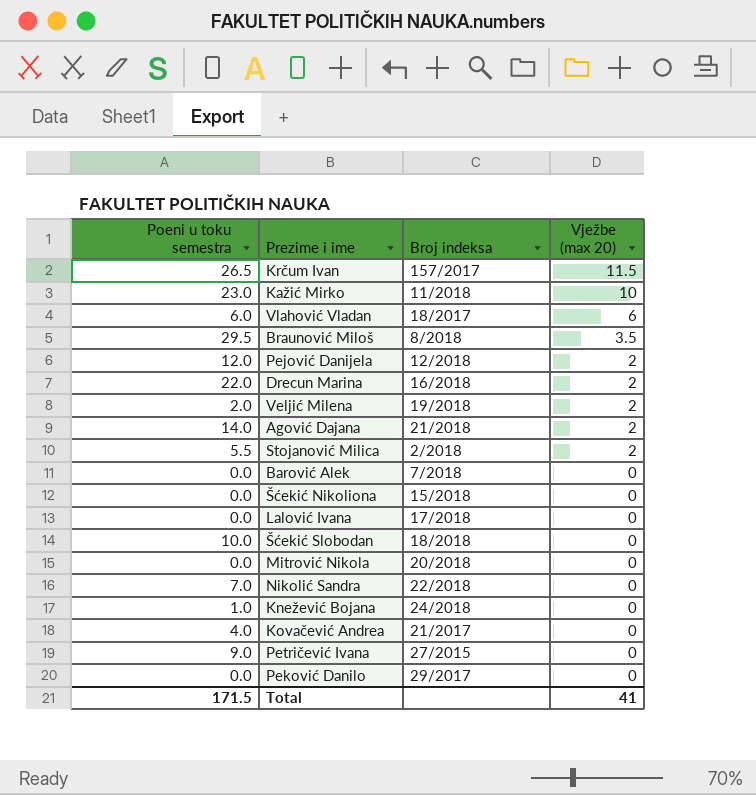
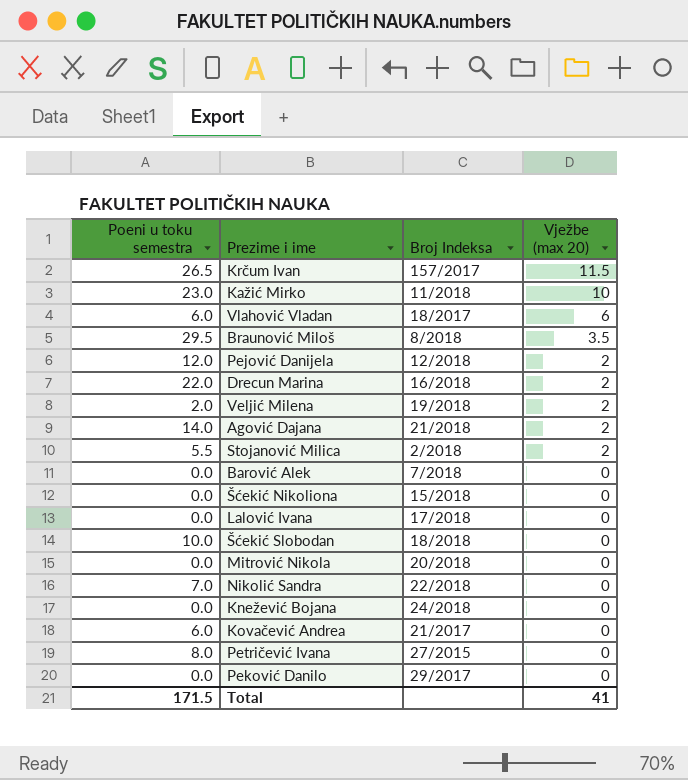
column name: Broj indeksa -> Broj Indeksa
Knežević Bojana | Poeni u toku semestra: 1.0 -> 0.0
Kovačević Andrea | Poeni u toku semestra: 4.0 -> 6.0
Petričević Ivana | Poeni u toku semestra: 9.0 -> 8.0

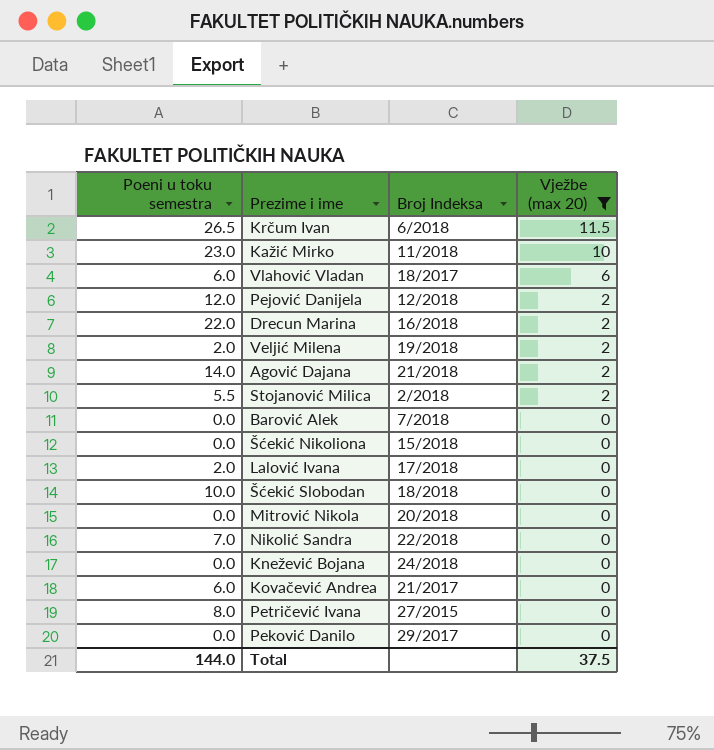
filter: none -> Vježbe (max 20) != 3.5
Krčum Ivan | Broj Indeksa: 157/2017 -> 6/2018
Lalović Ivana | Poeni u toku semestra: 0.0 -> 2.0
Total | Poeni u toku semestra: 171.5 -> 144.0
Total | Vježbe (max 20): 41 -> 37.5

